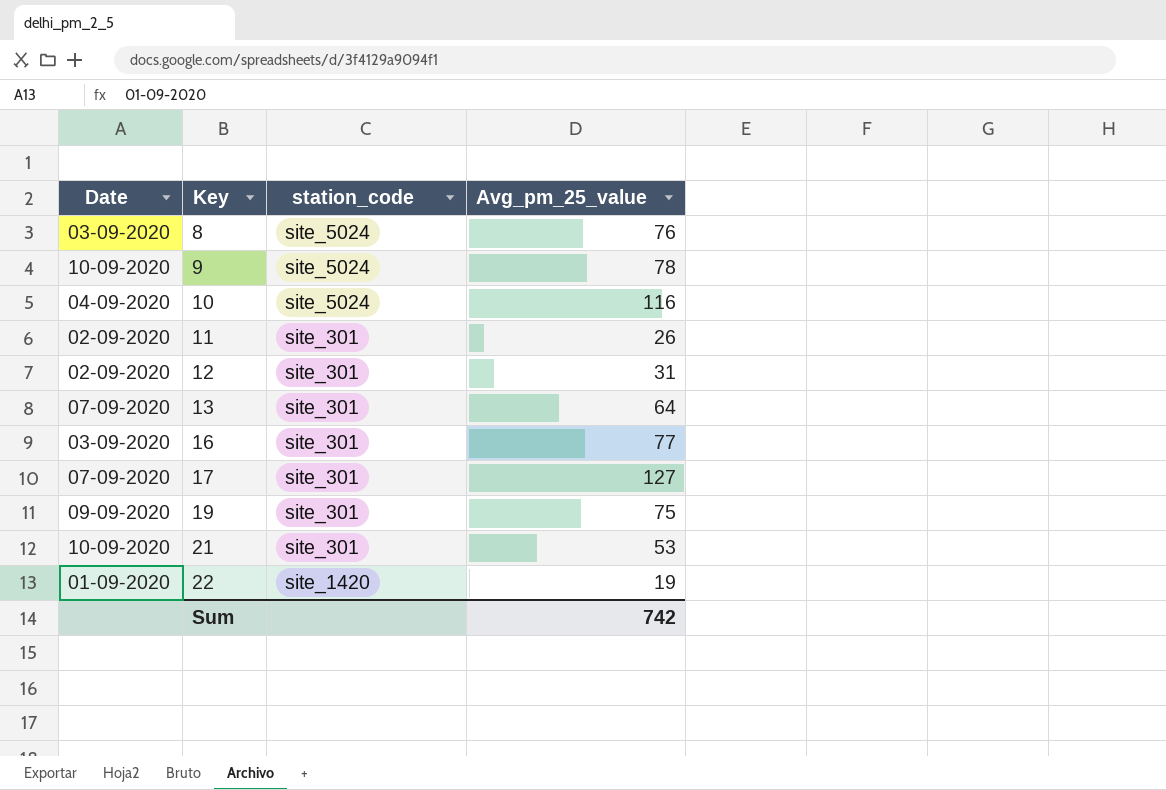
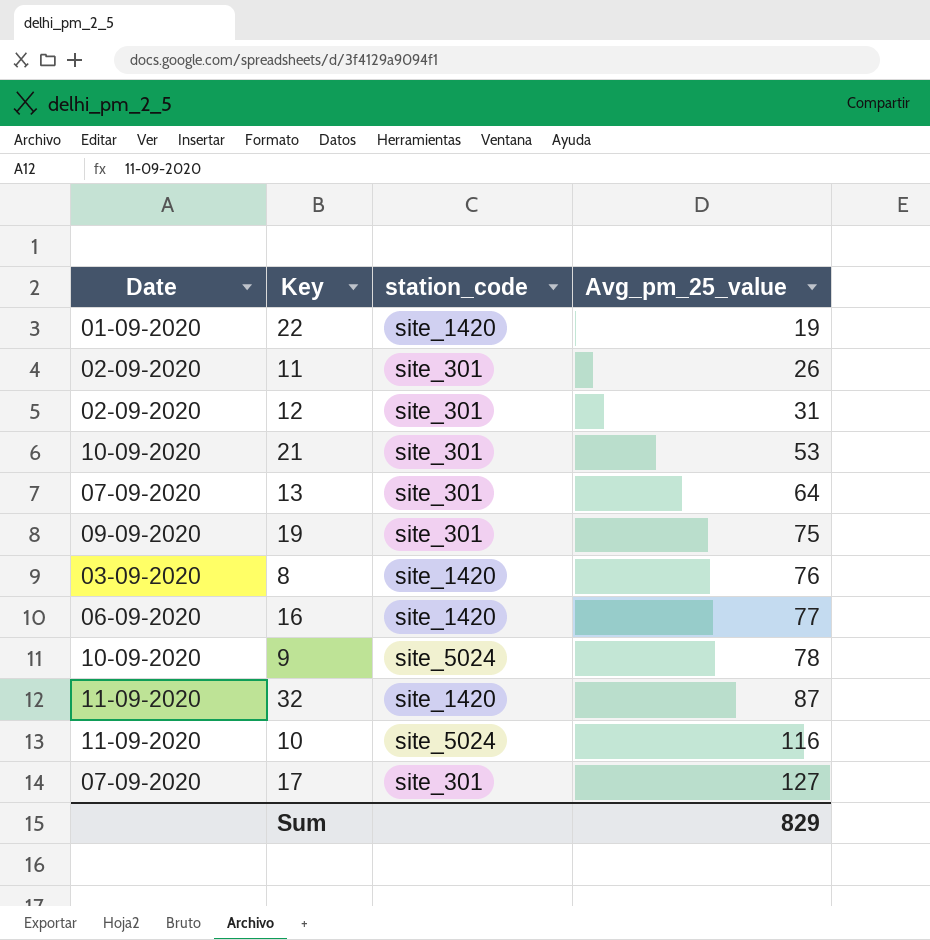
row order: Key ascending -> Avg_pm_25_value ascending
8 | station_code: site_5024 -> site_1420
16 | Date: 03-09-2020 -> 06-09-2020
16 | station_code: site_301 -> site_1420
row 32: none -> 11-09-2020 | site_1420 | 87
10 | Date: 04-09-2020 -> 11-09-2020
Sum | Avg_pm_25_value: 742 -> 829

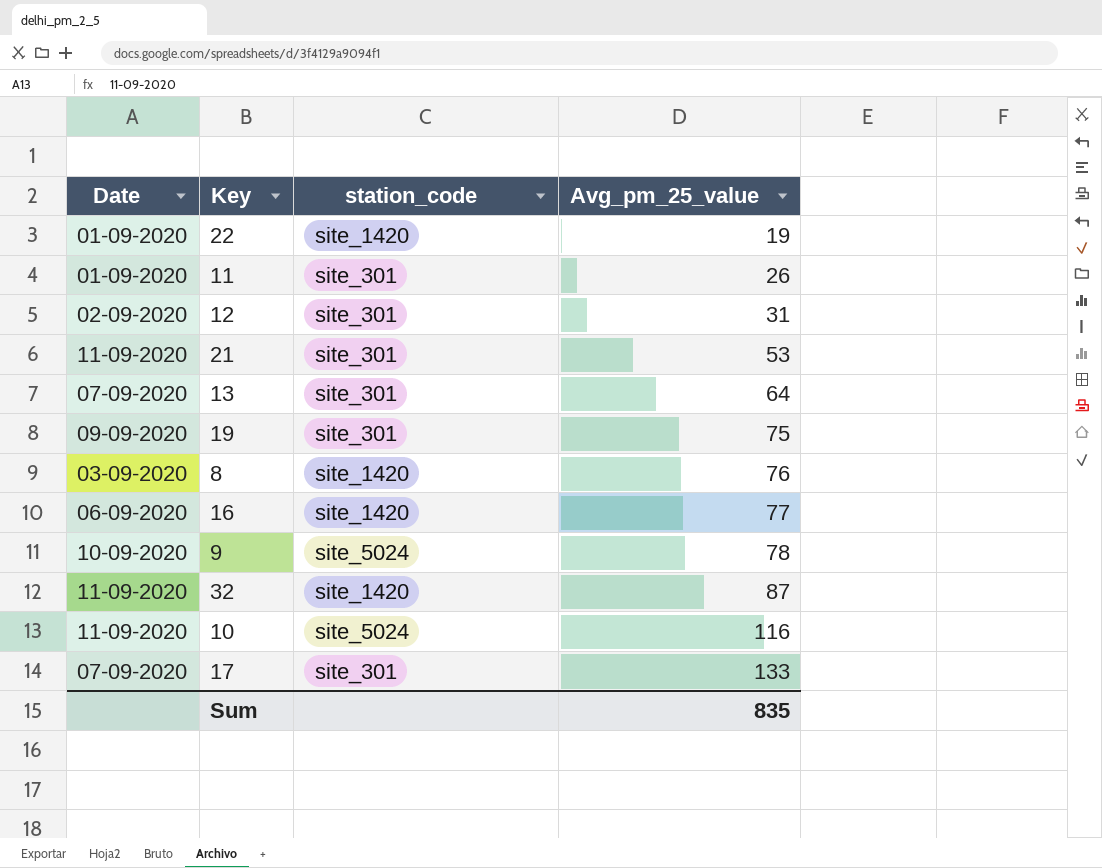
11 | Date: 02-09-2020 -> 01-09-2020
21 | Date: 10-09-2020 -> 11-09-2020
17 | Avg_pm_25_value: 127 -> 133
Sum | Avg_pm_25_value: 829 -> 835

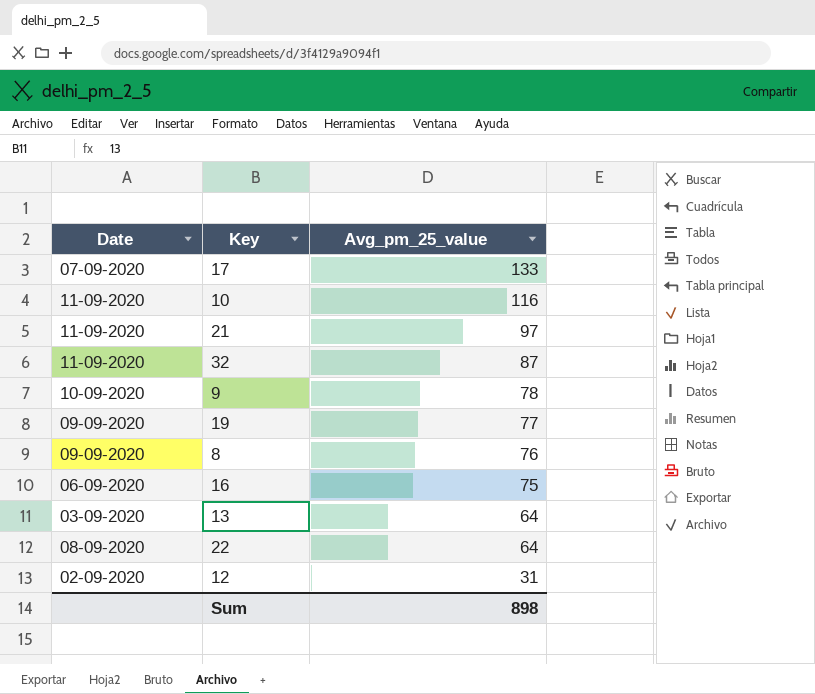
row order: Avg_pm_25_value ascending -> Avg_pm_25_value descending
column station_code | position: 3 -> none
row 11: 01-09-2020 | site_301 | 26 -> none
21 | Avg_pm_25_value: 53 -> 97
19 | Avg_pm_25_value: 75 -> 77
8 | Date: 03-09-2020 -> 09-09-2020
16 | Avg_pm_25_value: 77 -> 75
13 | Date: 07-09-2020 -> 03-09-2020
22 | Date: 01-09-2020 -> 08-09-2020
22 | Avg_pm_25_value: 19 -> 64
Sum | Avg_pm_25_value: 835 -> 898

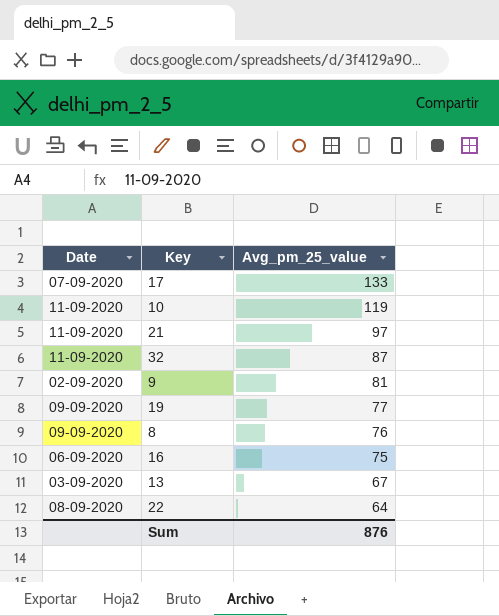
row 12: 02-09-2020 | 31 -> none
10 | Avg_pm_25_value: 116 -> 119
9 | Date: 10-09-2020 -> 02-09-2020
9 | Avg_pm_25_value: 78 -> 81
13 | Avg_pm_25_value: 64 -> 67
Sum | Avg_pm_25_value: 898 -> 876

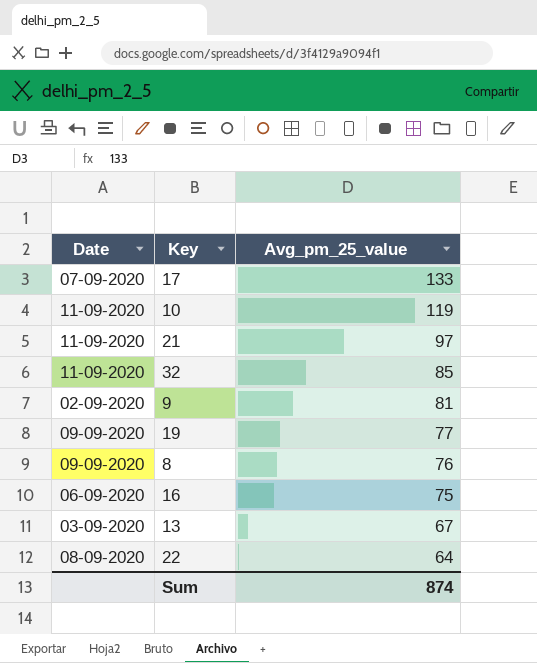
32 | Avg_pm_25_value: 87 -> 85
Sum | Avg_pm_25_value: 876 -> 874

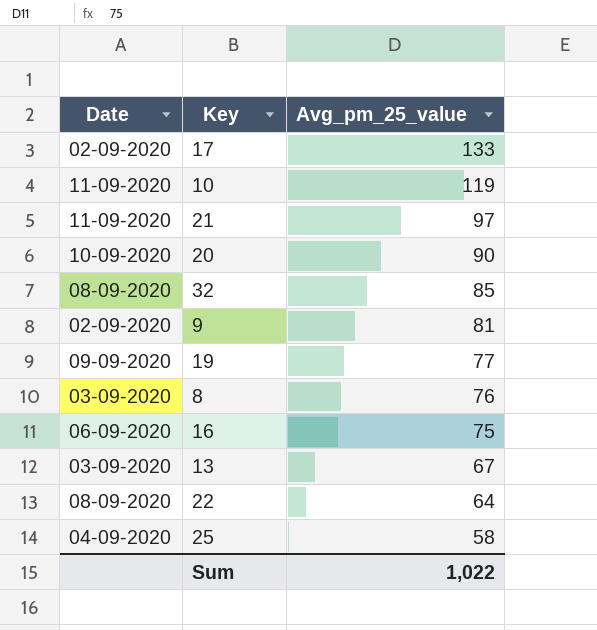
17 | Date: 07-09-2020 -> 02-09-2020
row 20: none -> 10-09-2020 | 90
32 | Date: 11-09-2020 -> 08-09-2020
8 | Date: 09-09-2020 -> 03-09-2020
row 25: none -> 04-09-2020 | 58
Sum | Avg_pm_25_value: 874 -> 1,022

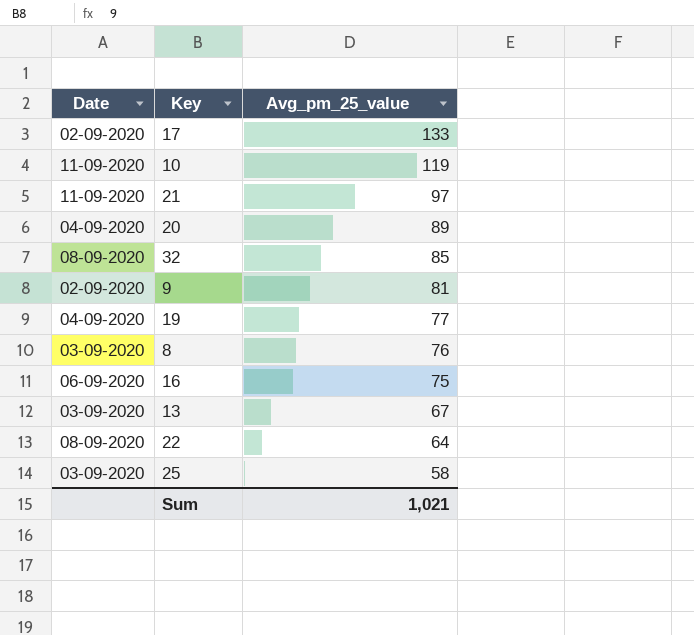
20 | Date: 10-09-2020 -> 04-09-2020
20 | Avg_pm_25_value: 90 -> 89
19 | Date: 09-09-2020 -> 04-09-2020
25 | Date: 04-09-2020 -> 03-09-2020
Sum | Avg_pm_25_value: 1,022 -> 1,021

